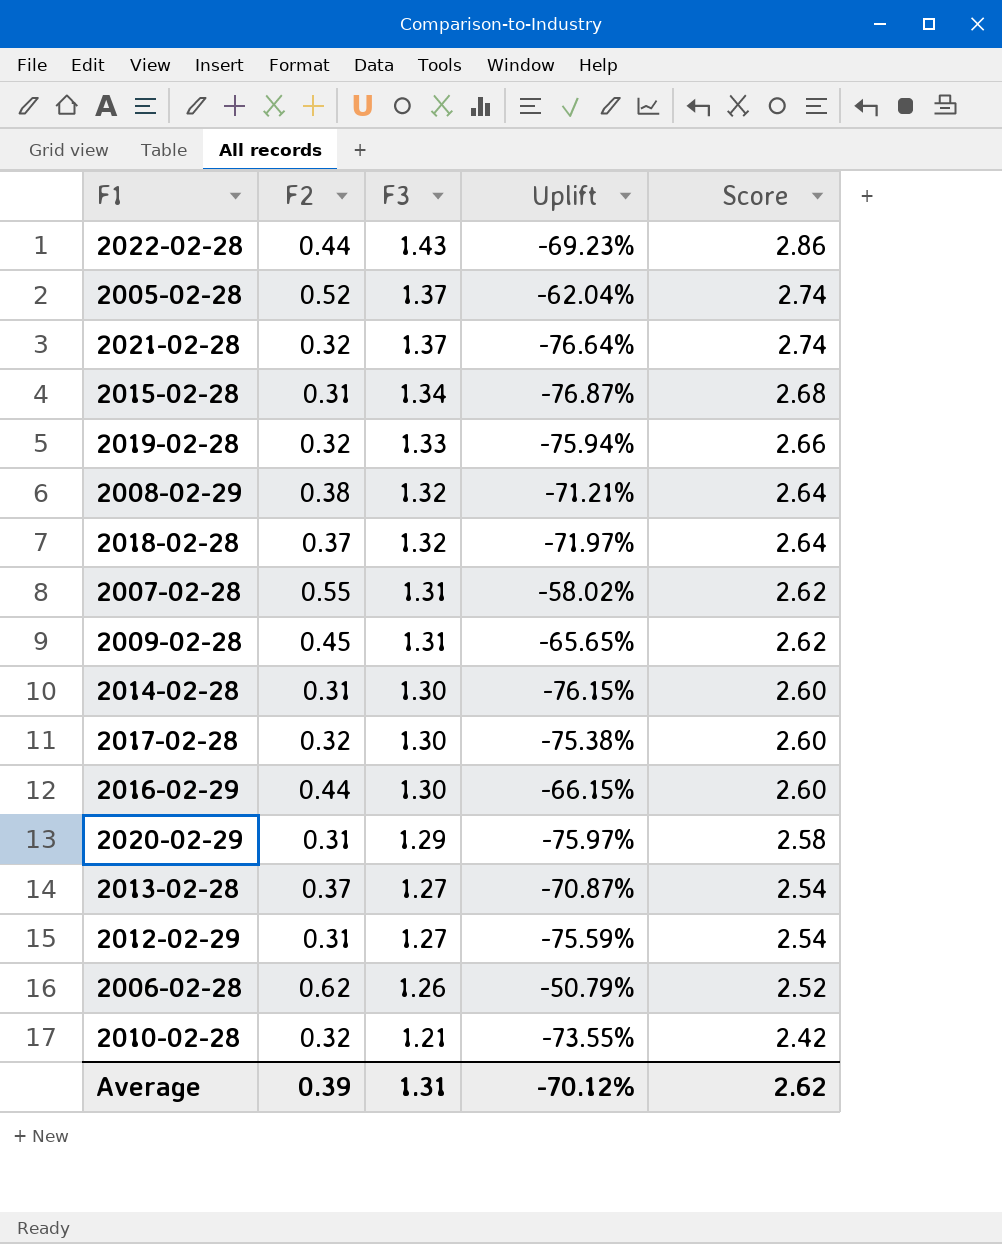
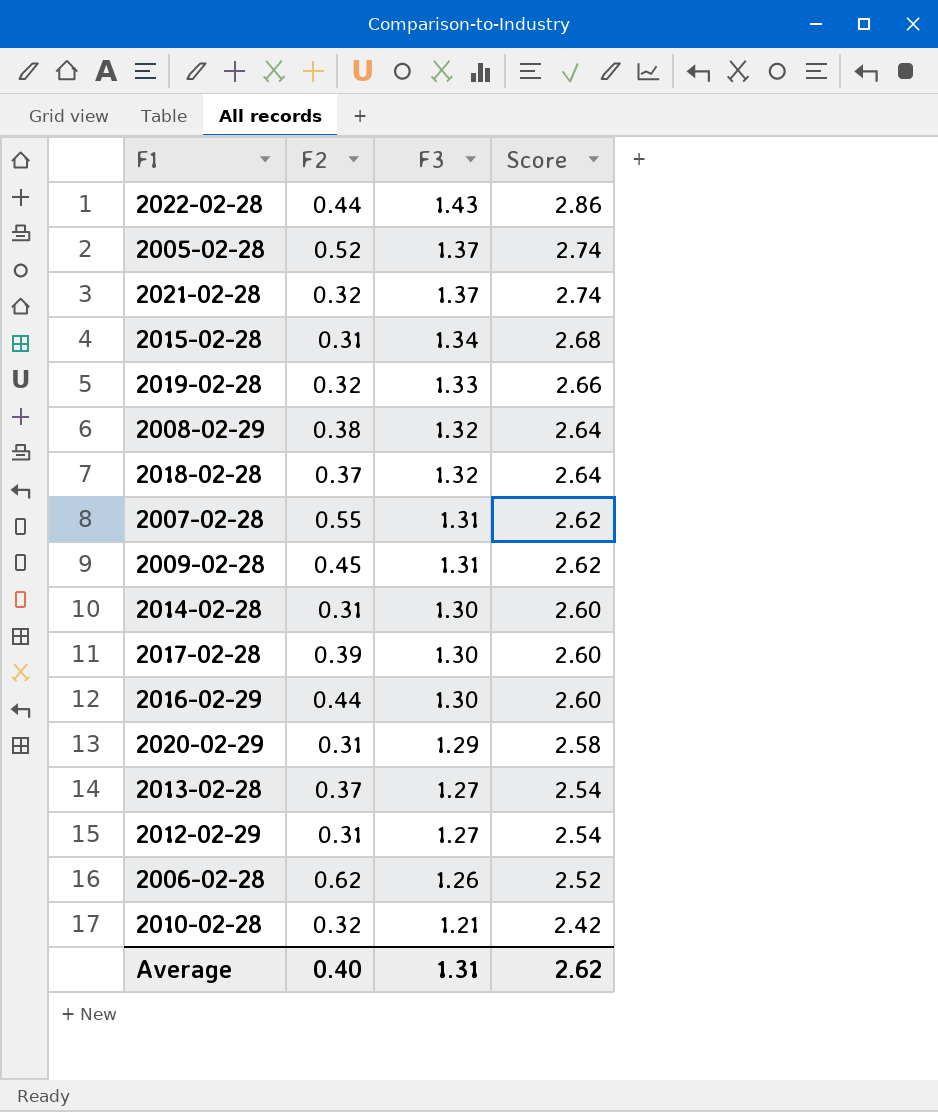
column Uplift | formula: ([F2] - [F3]) / [F3] -> none
2017-02-28 | F2: 0.32 -> 0.39
Average | F2: 0.39 -> 0.40

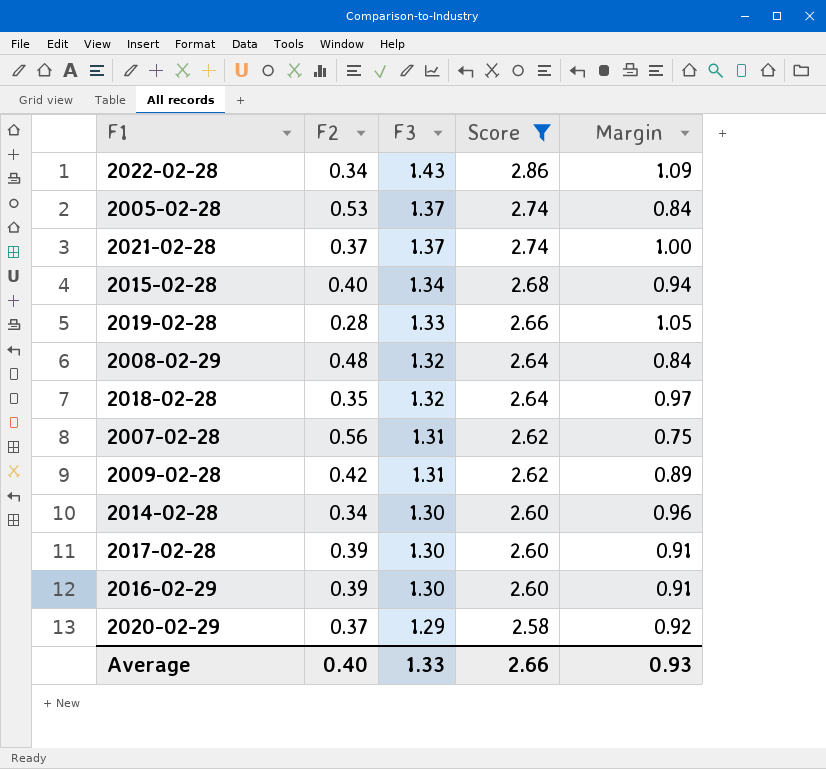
filter: none -> Score >= 2.58
column Margin | formula: none -> [F3] - [F2]
2022-02-28 | F2: 0.44 -> 0.34
2005-02-28 | F2: 0.52 -> 0.53
2021-02-28 | F2: 0.32 -> 0.37
2015-02-28 | F2: 0.31 -> 0.40
2019-02-28 | F2: 0.32 -> 0.28
2008-02-29 | F2: 0.38 -> 0.48
2018-02-28 | F2: 0.37 -> 0.35
2007-02-28 | F2: 0.55 -> 0.56
2009-02-28 | F2: 0.45 -> 0.42
2014-02-28 | F2: 0.31 -> 0.34
2016-02-29 | F2: 0.44 -> 0.39
2020-02-29 | F2: 0.31 -> 0.37
Average | F3: 1.31 -> 1.33
Average | Score: 2.62 -> 2.66

